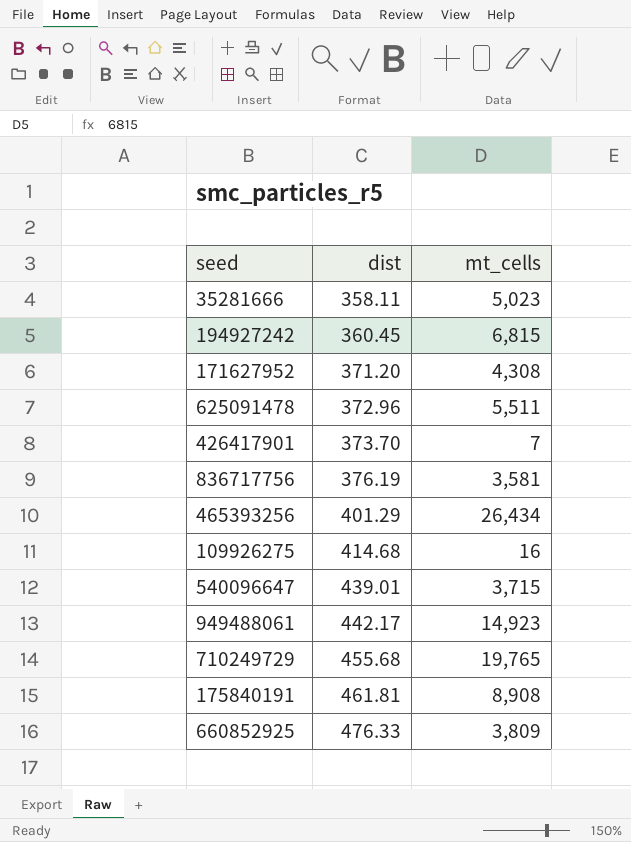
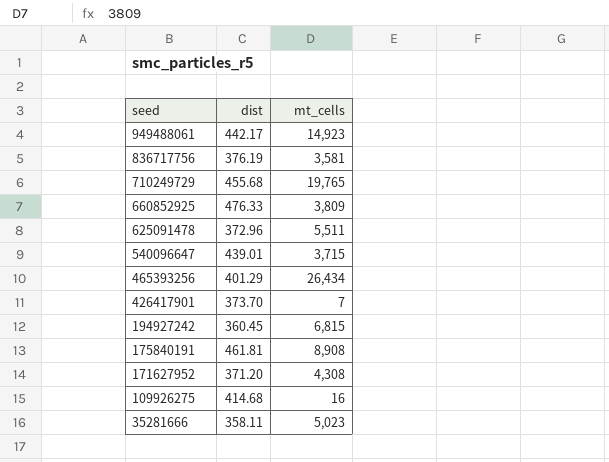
row order: dist ascending -> seed descending

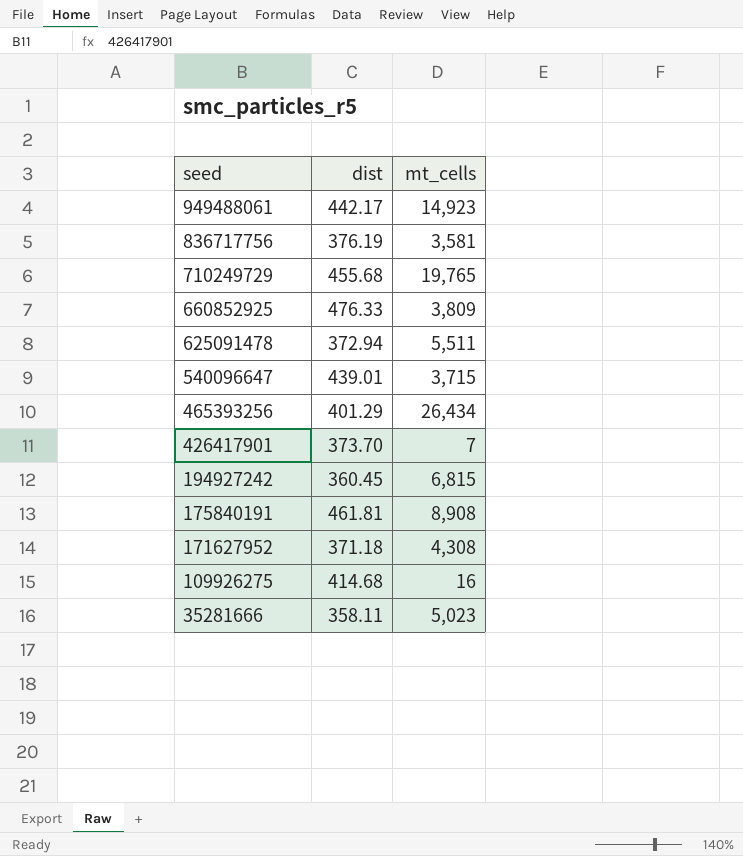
625091478 | dist: 372.96 -> 372.94
171627952 | dist: 371.20 -> 371.18

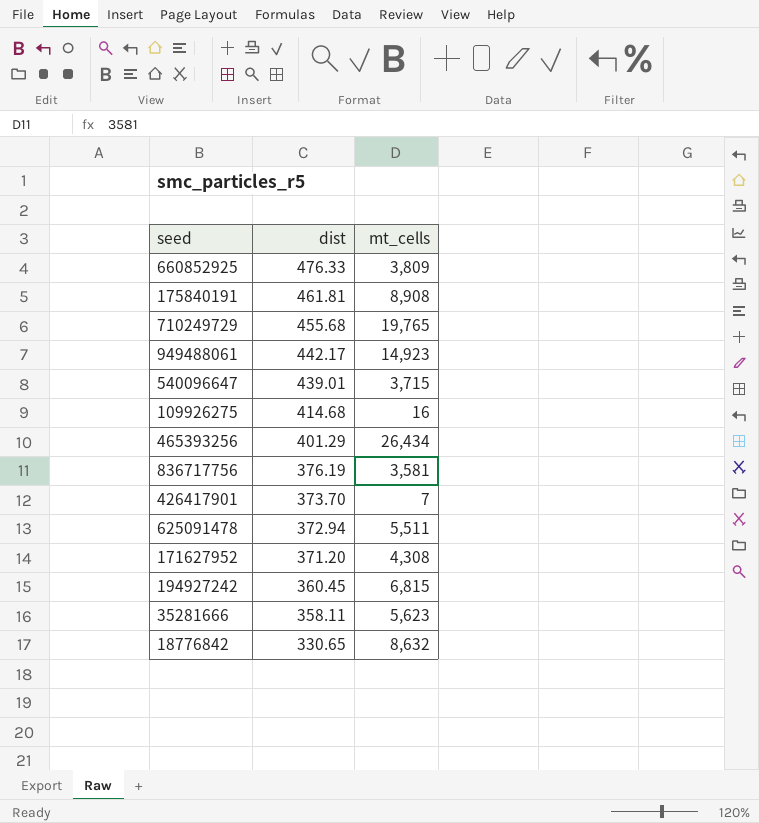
row order: seed descending -> dist descending
171627952 | dist: 371.18 -> 371.20
35281666 | mt_cells: 5,023 -> 5,623
row 18776842: none -> 330.65 | 8,632

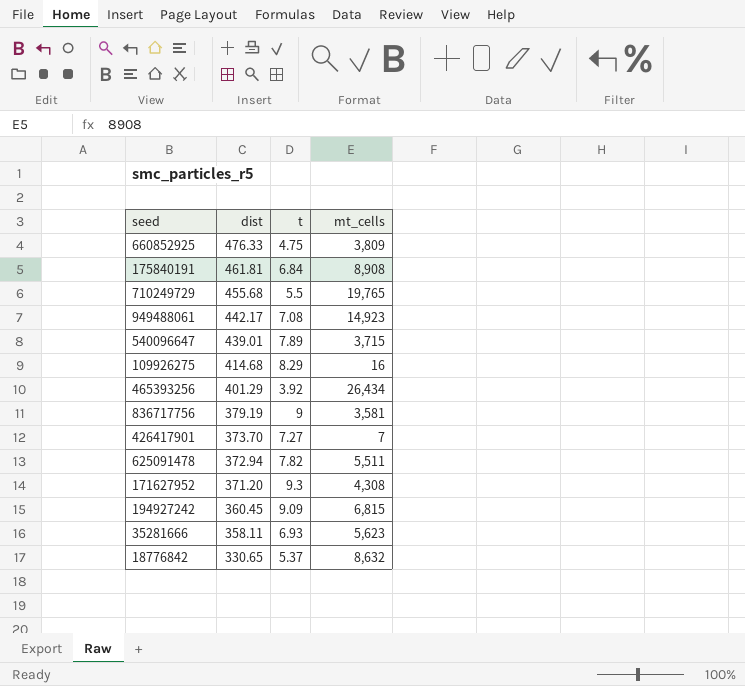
column t | position: none -> 3
836717756 | dist: 376.19 -> 379.19

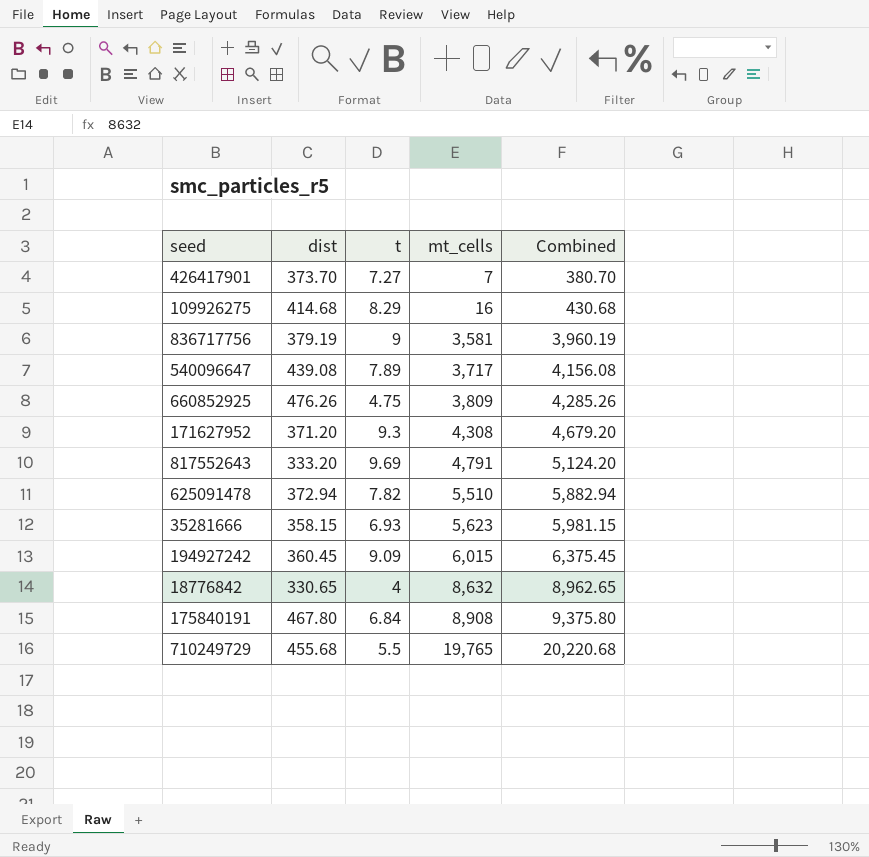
row order: dist descending -> mt_cells ascending
column Combined | formula: none -> [dist] + [mt_cells]
row 949488061: 442.17 | 7.08 | 14,923 -> none
row 465393256: 401.29 | 3.92 | 26,434 -> none
540096647 | dist: 439.01 -> 439.08
540096647 | mt_cells: 3,715 -> 3,717
660852925 | dist: 476.33 -> 476.26
row 817552643: none -> 333.20 | 9.69 | 4,791 | 5,124.20
625091478 | mt_cells: 5,511 -> 5,510
35281666 | dist: 358.11 -> 358.15
194927242 | mt_cells: 6,815 -> 6,015
18776842 | t: 5.37 -> 4
175840191 | dist: 461.81 -> 467.80

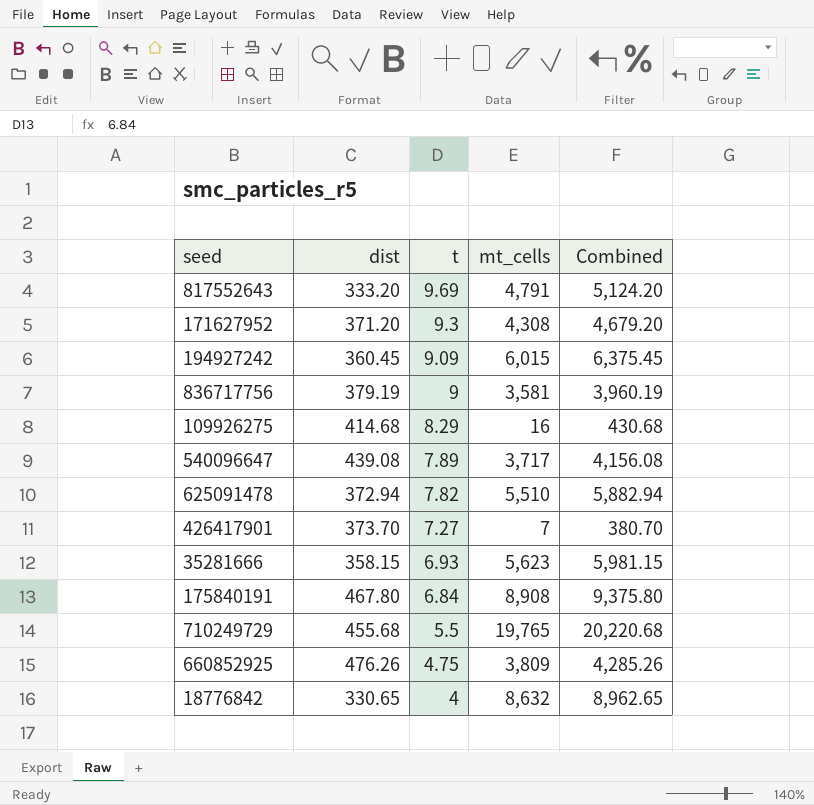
row order: mt_cells ascending -> t descending

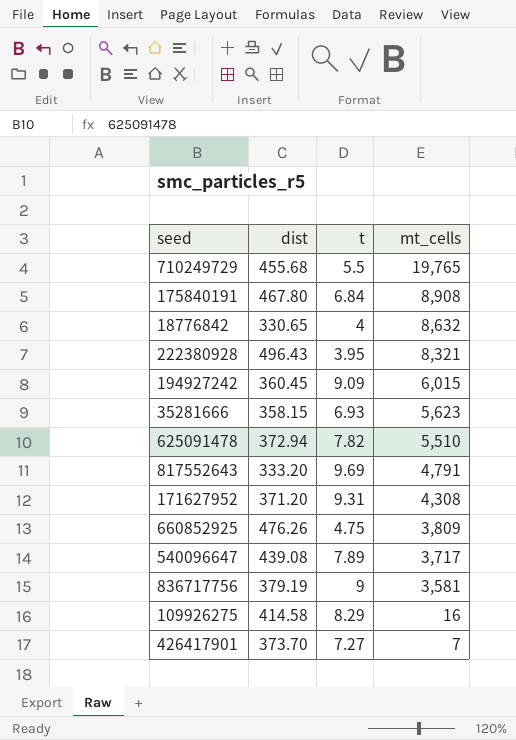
row order: t descending -> mt_cells descending
column Combined | formula: [dist] + [mt_cells] -> none
row 222380928: none -> 496.43 | 3.95 | 8,321
171627952 | t: 9.3 -> 9.31
109926275 | dist: 414.68 -> 414.58

